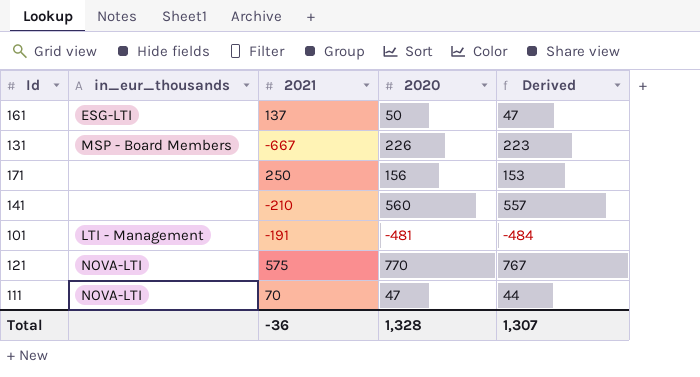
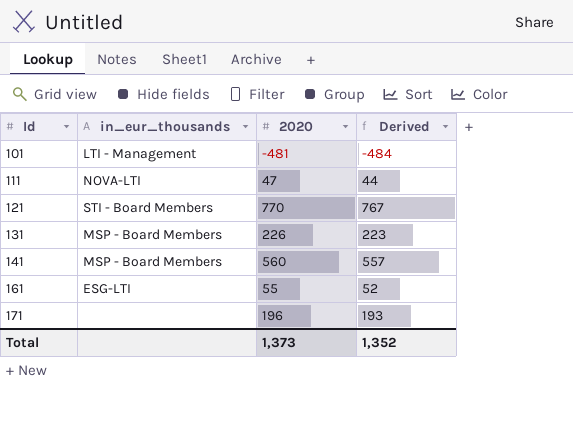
row order: none -> Id ascending
column 2021 | position: 3 -> none
121 | in_eur_thousands: NOVA-LTI -> STI - Board Members
141 | in_eur_thousands: none -> MSP - Board Members
161 | 2020: 50 -> 55
161 | Derived: 47 -> 52
171 | 2020: 156 -> 196
171 | Derived: 153 -> 193
Total | 2020: 1,328 -> 1,373
Total | Derived: 1,307 -> 1,352

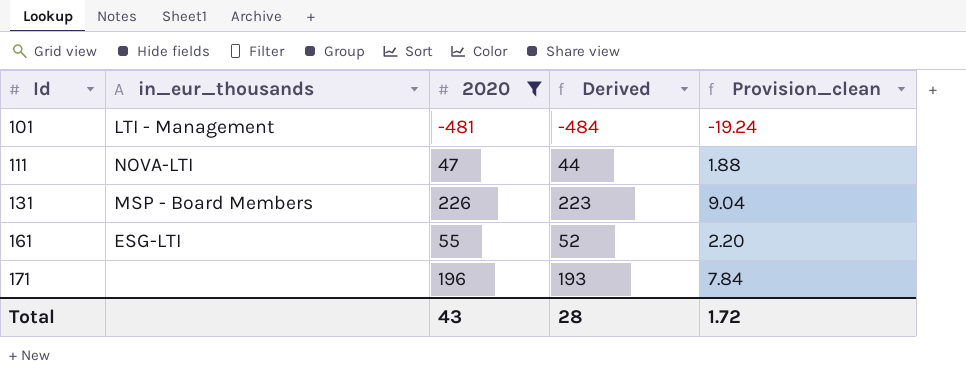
filter: none -> 2020 <= 226
column Provision_clean | formula: none -> [2020] * 0.04
Total | 2020: 1,373 -> 43
Total | Derived: 1,352 -> 28

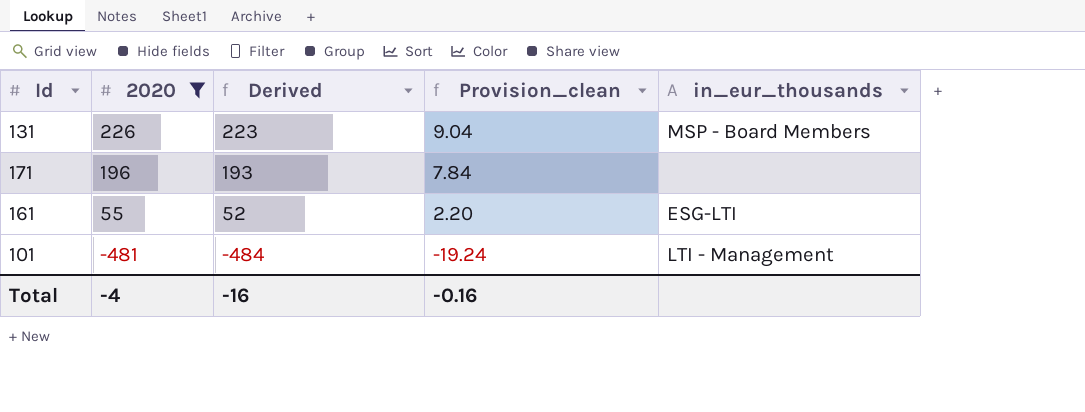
row order: Id ascending -> 2020 descending
column in_eur_thousands | position: 2 -> 5
row 111: NOVA-LTI | 47 | 44 | 1.88 -> none
Total | 2020: 43 -> -4
Total | Derived: 28 -> -16
Total | Provision_clean: 1.72 -> -0.16

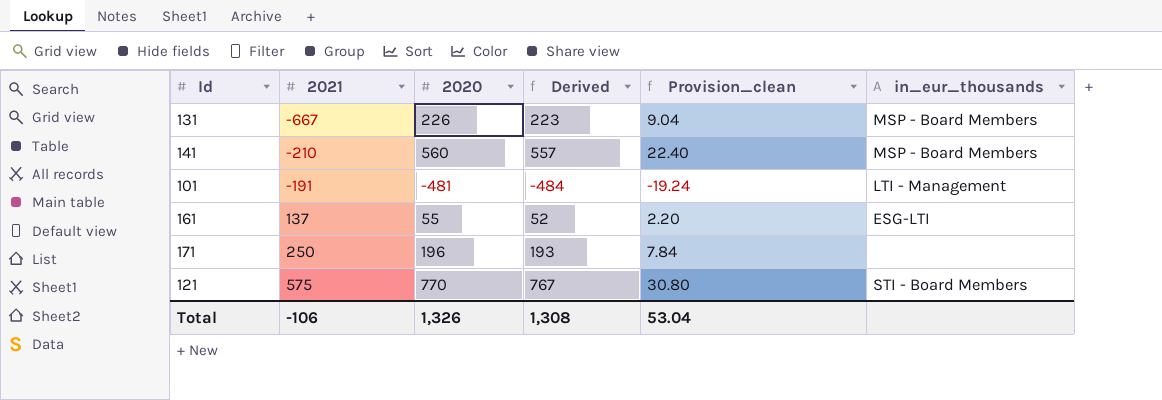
filter: 2020 <= 226 -> none
row order: 2020 descending -> 2021 ascending
column 2021 | position: none -> 2
Total | 2020: -4 -> 1,326
Total | Derived: -16 -> 1,308
Total | Provision_clean: -0.16 -> 53.04

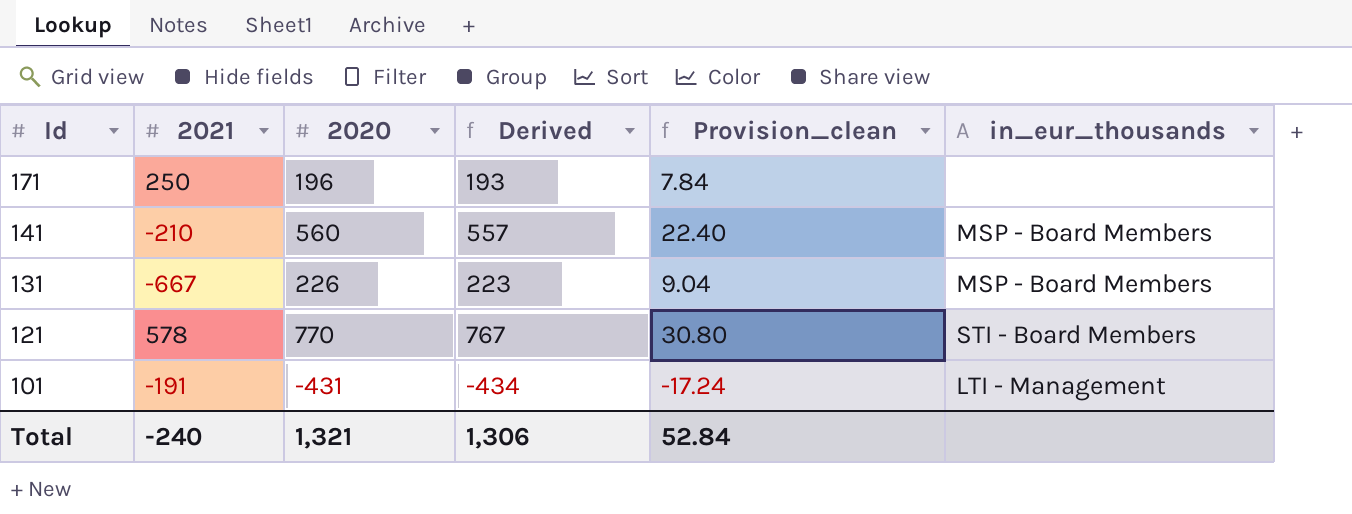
row order: 2021 ascending -> Id descending
row 161: 137 | 55 | 52 | 2.20 | ESG-LTI -> none
121 | 2021: 575 -> 578
101 | 2020: -481 -> -431
101 | Derived: -484 -> -434
101 | Provision_clean: -19.24 -> -17.24
Total | 2021: -106 -> -240
Total | 2020: 1,326 -> 1,321
Total | Derived: 1,308 -> 1,306
Total | Provision_clean: 53.04 -> 52.84

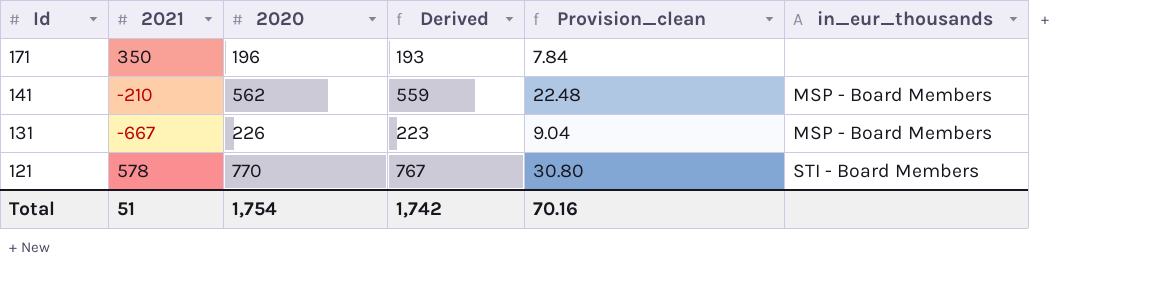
row 101: -191 | -431 | -434 | -17.24 | LTI - Management -> none
171 | 2021: 250 -> 350
141 | 2020: 560 -> 562
141 | Derived: 557 -> 559
141 | Provision_clean: 22.40 -> 22.48
Total | 2021: -240 -> 51
Total | 2020: 1,321 -> 1,754
Total | Derived: 1,306 -> 1,742
Total | Provision_clean: 52.84 -> 70.16

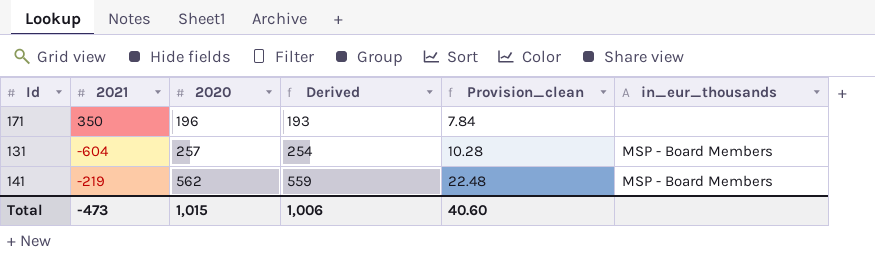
row order: Id descending -> 2020 ascending
row 121: 578 | 770 | 767 | 30.80 | STI - Board Members -> none
131 | 2021: -667 -> -604
131 | 2020: 226 -> 257
131 | Derived: 223 -> 254
131 | Provision_clean: 9.04 -> 10.28
141 | 2021: -210 -> -219
Total | 2021: 51 -> -473
Total | 2020: 1,754 -> 1,015
Total | Derived: 1,742 -> 1,006
Total | Provision_clean: 70.16 -> 40.60

